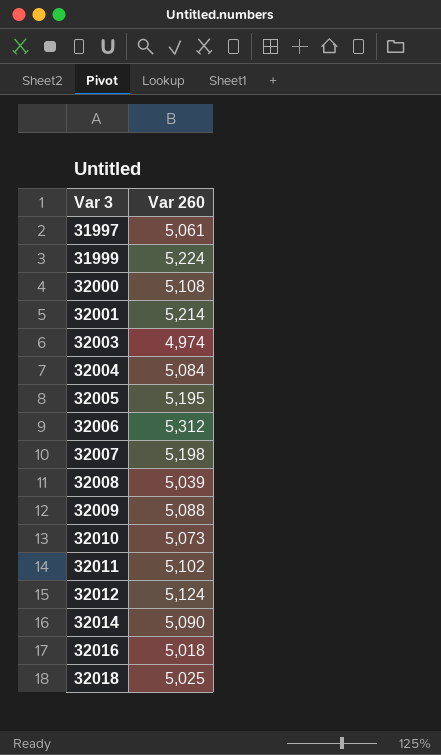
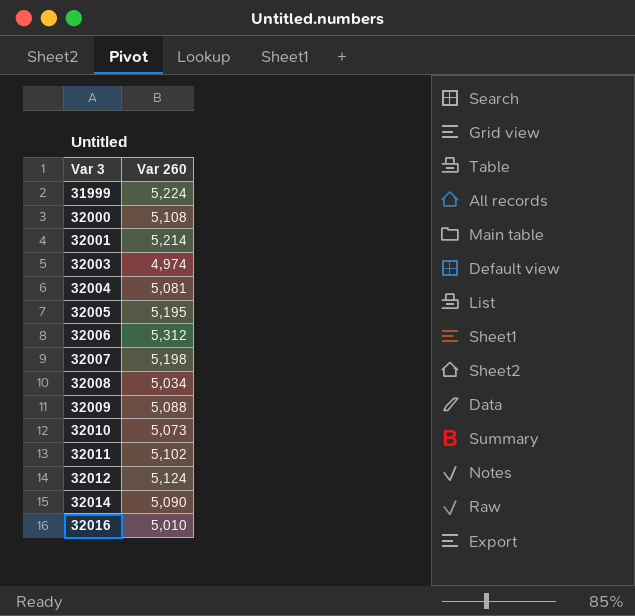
row 31997: 5,061 -> none
row 32018: 5,025 -> none
32004 | Var 260: 5,084 -> 5,081
32008 | Var 260: 5,039 -> 5,034
32016 | Var 260: 5,018 -> 5,010

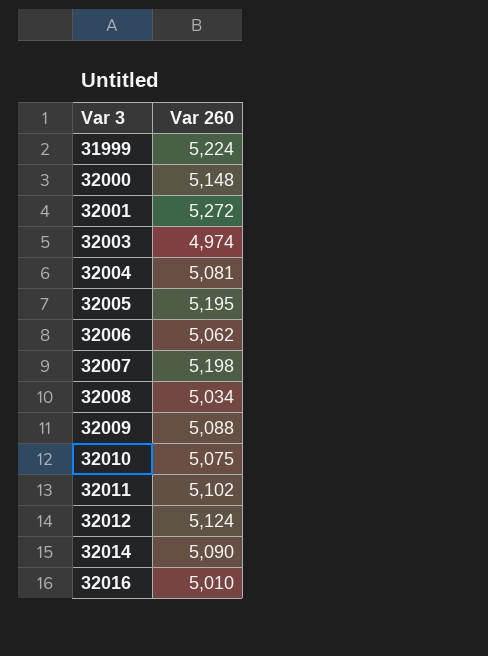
32000 | Var 260: 5,108 -> 5,148
32001 | Var 260: 5,214 -> 5,272
32006 | Var 260: 5,312 -> 5,062
32010 | Var 260: 5,073 -> 5,075

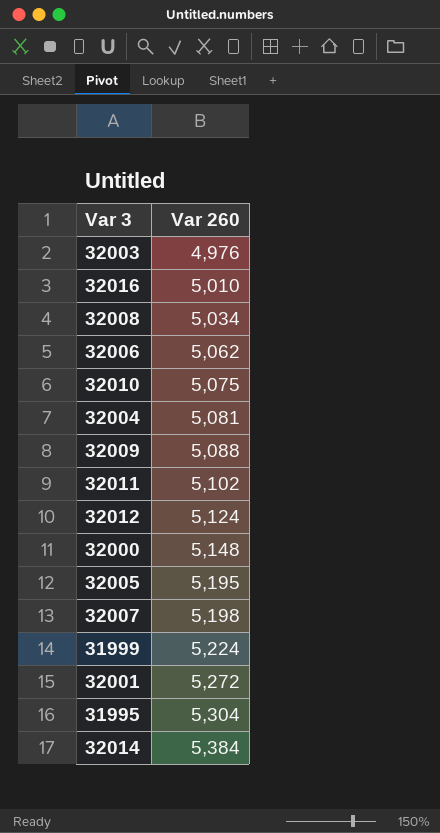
row order: Var 3 ascending -> Var 260 ascending
32003 | Var 260: 4,974 -> 4,976
row 31995: none -> 5,304
32014 | Var 260: 5,090 -> 5,384

